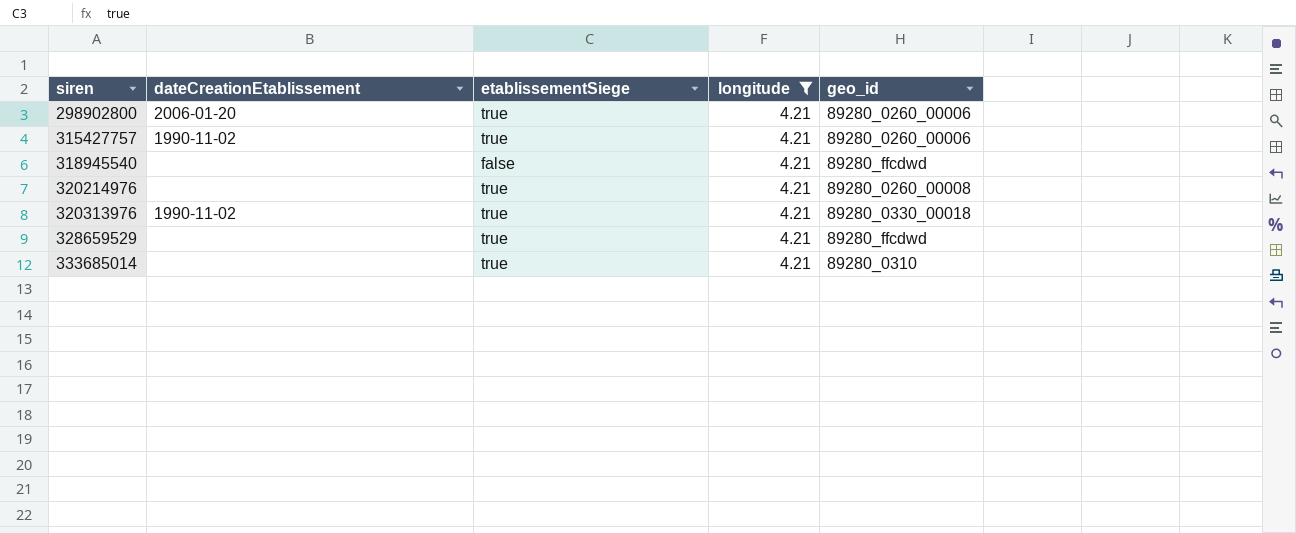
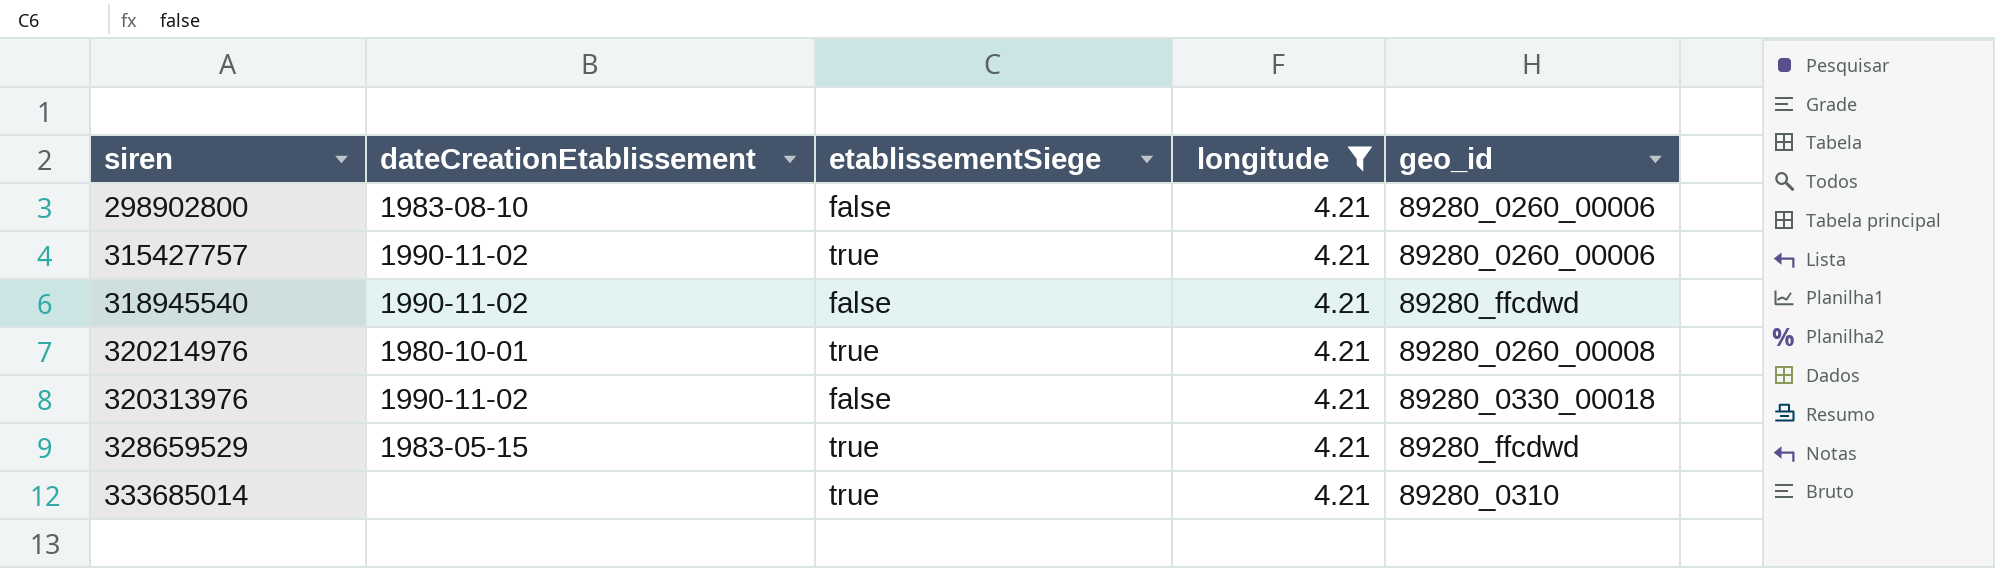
298902800 | dateCreationEtablissement: 2006-01-20 -> 1983-08-10
298902800 | etablissementSiege: true -> false
318945540 | dateCreationEtablissement: none -> 1990-11-02
320214976 | dateCreationEtablissement: none -> 1980-10-01
320313976 | etablissementSiege: true -> false
328659529 | dateCreationEtablissement: none -> 1983-05-15

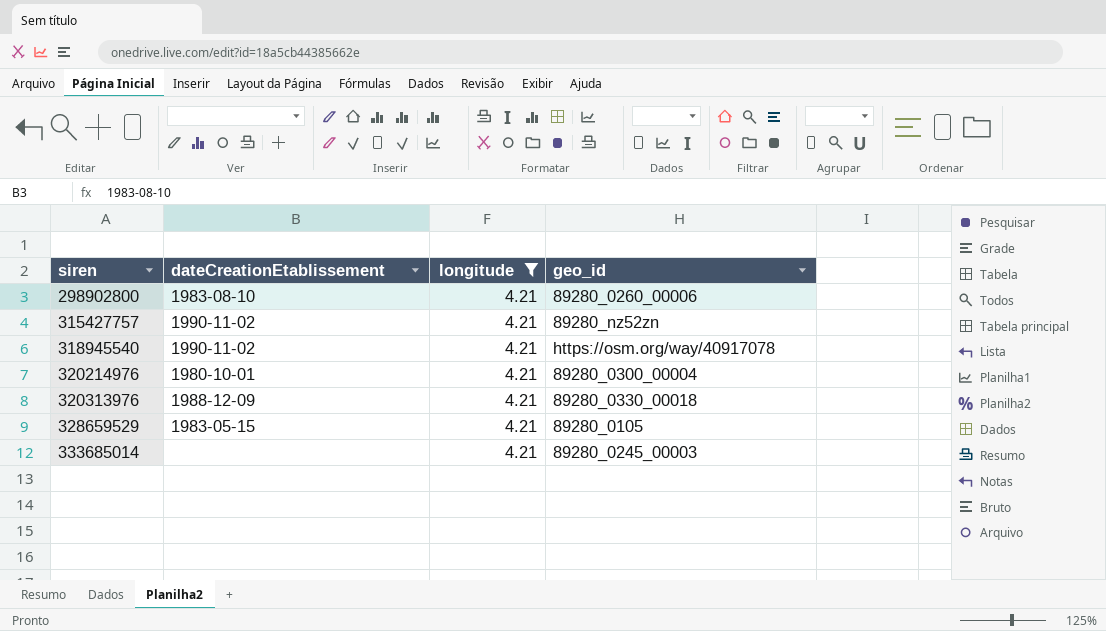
column etablissementSiege | position: 3 -> none
315427757 | geo_id: 89280_0260_00006 -> 89280_nz52zn
318945540 | geo_id: 89280_ffcdwd -> https://osm.org/way/40917078
320214976 | geo_id: 89280_0260_00008 -> 89280_0300_00004
320313976 | dateCreationEtablissement: 1990-11-02 -> 1988-12-09
328659529 | geo_id: 89280_ffcdwd -> 89280_0105
333685014 | geo_id: 89280_0310 -> 89280_0245_00003

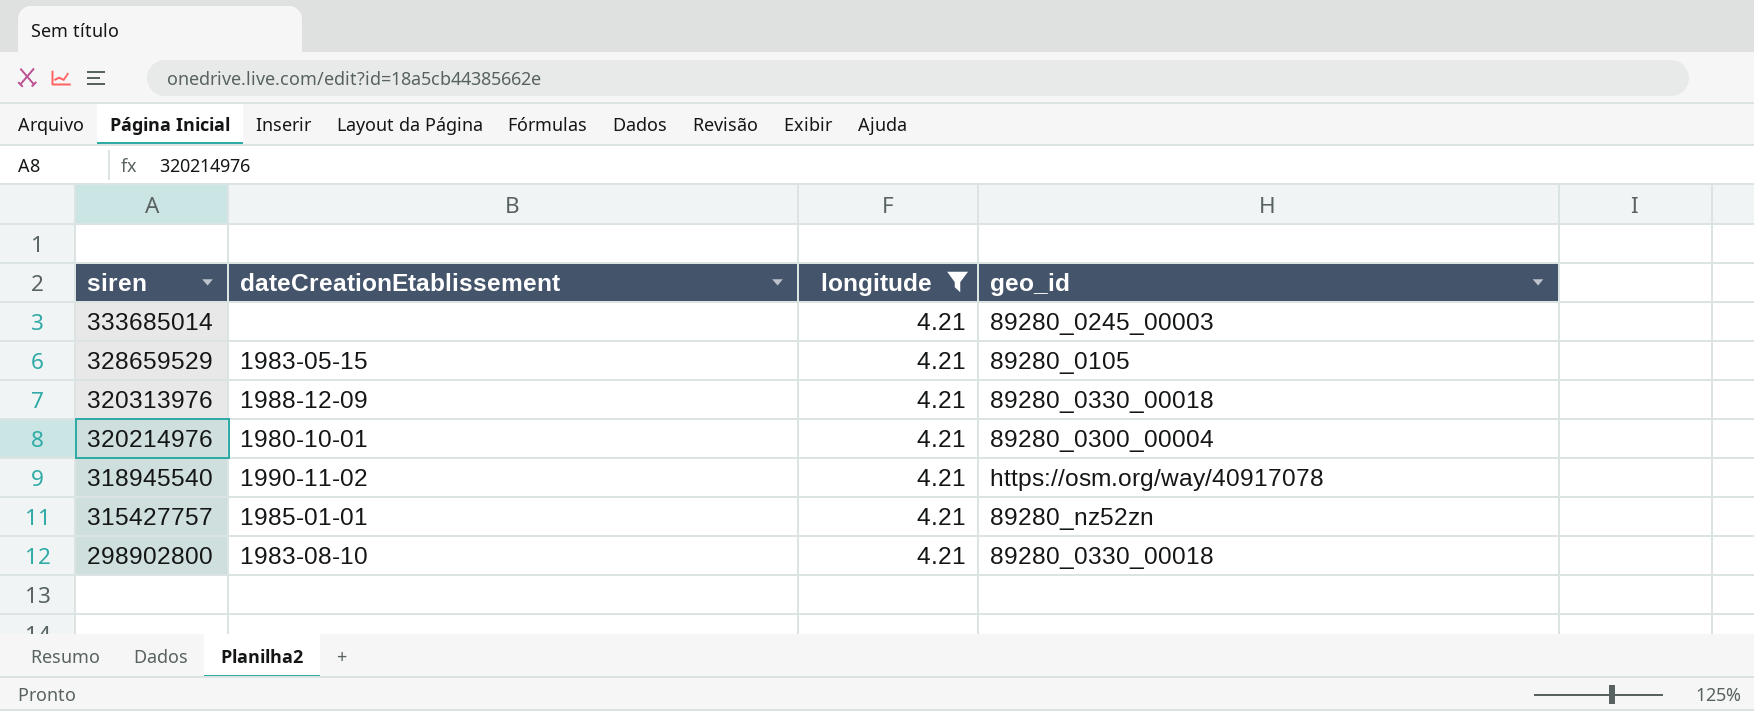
row order: siren ascending -> siren descending
315427757 | dateCreationEtablissement: 1990-11-02 -> 1985-01-01
298902800 | geo_id: 89280_0260_00006 -> 89280_0330_00018

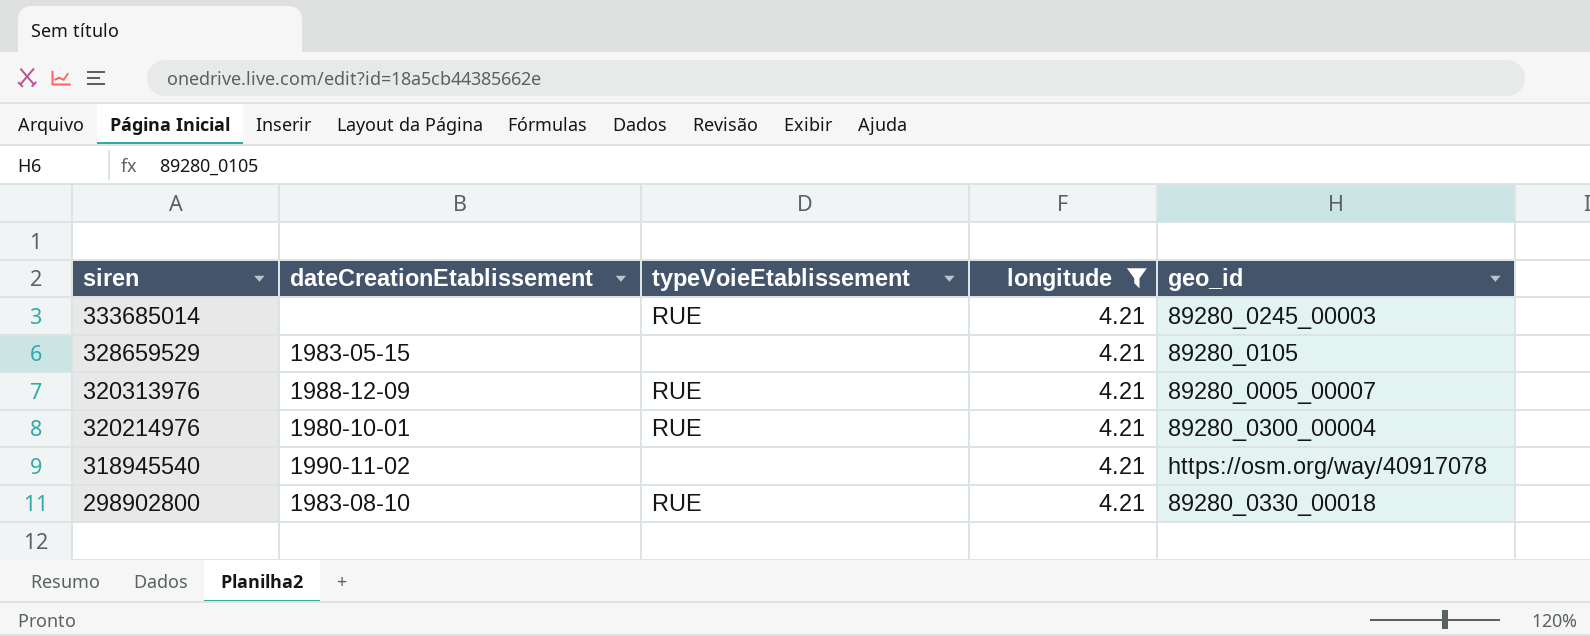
column typeVoieEtablissement | position: none -> 3
row 315427757: 1985-01-01 | 4.21 | 89280_nz52zn -> none
320313976 | geo_id: 89280_0330_00018 -> 89280_0005_00007

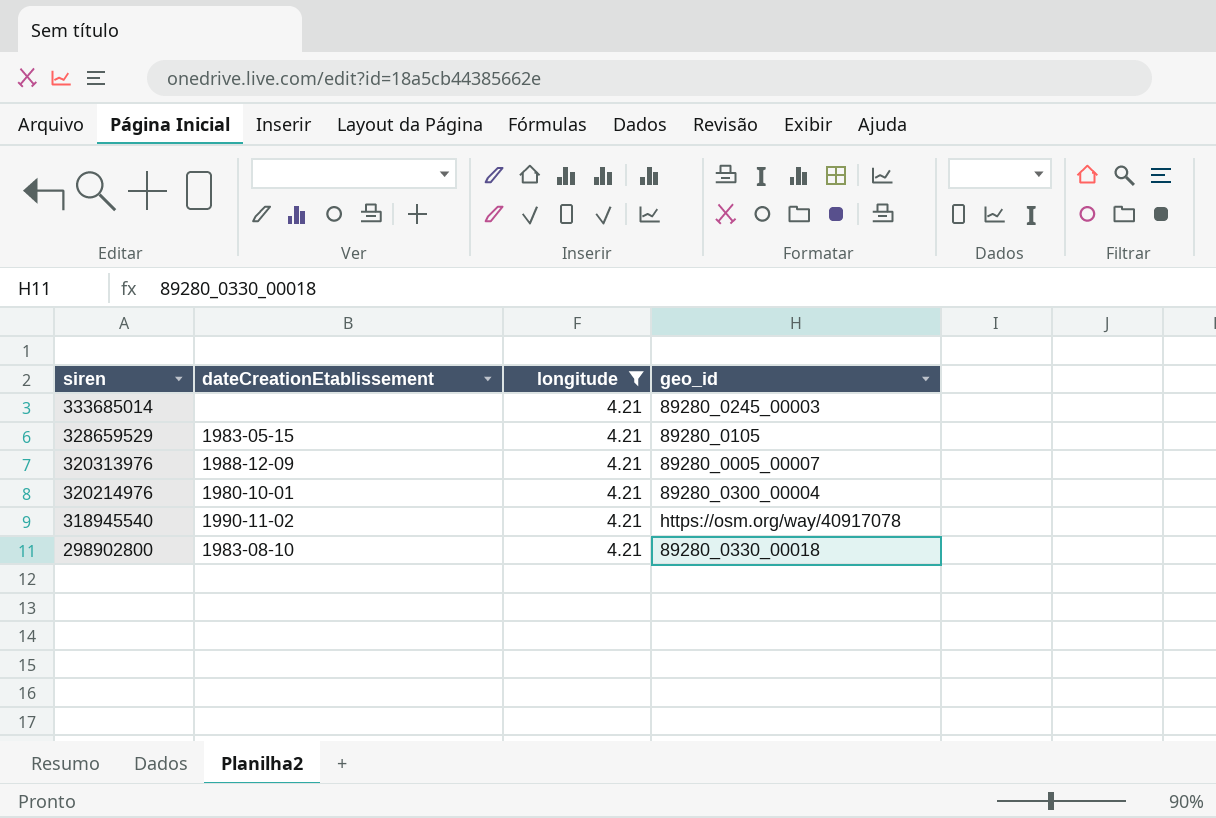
column typeVoieEtablissement | position: 3 -> none

